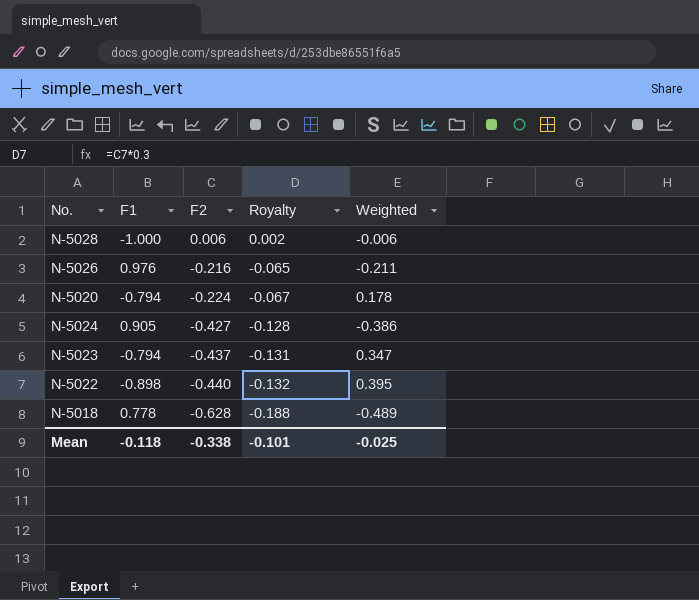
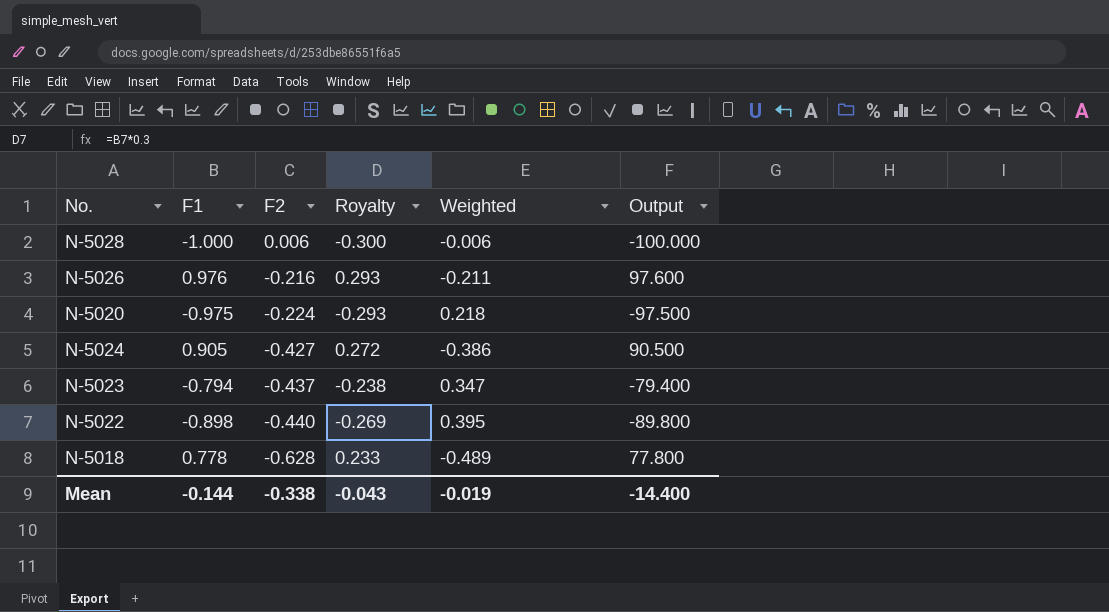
column Royalty | formula: [F2] * 0.3 -> [F1] * 0.3
column Output | formula: none -> [F1] * 100
N-5020 | F1: -0.794 -> -0.975
N-5020 | Weighted: 0.178 -> 0.218
Mean | F1: -0.118 -> -0.144
Mean | Royalty: -0.101 -> -0.043
Mean | Weighted: -0.025 -> -0.019

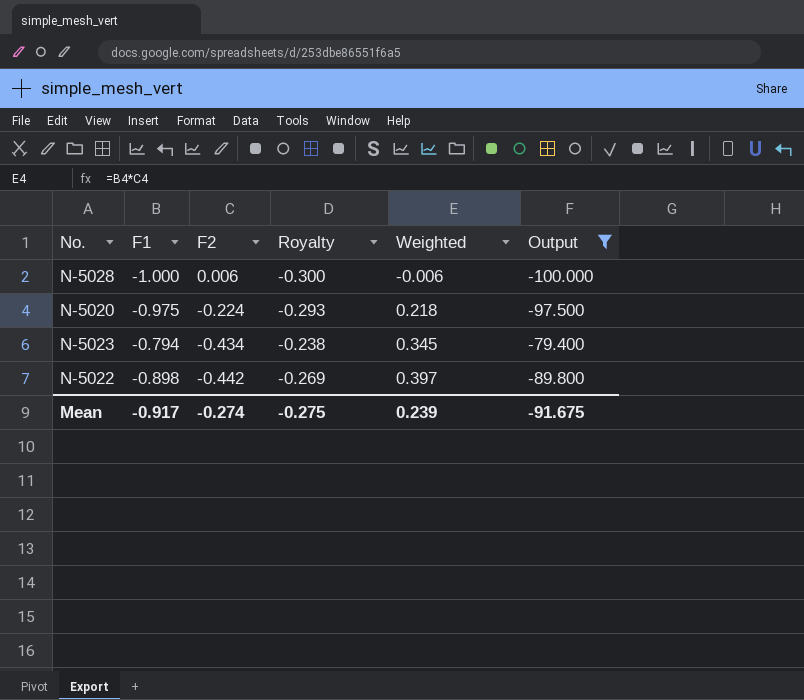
filter: none -> Output <= -79.400
N-5023 | F2: -0.437 -> -0.434
N-5023 | Weighted: 0.347 -> 0.345
N-5022 | F2: -0.440 -> -0.442
N-5022 | Weighted: 0.395 -> 0.397
Mean | F1: -0.144 -> -0.917
Mean | F2: -0.338 -> -0.274
Mean | Royalty: -0.043 -> -0.275
Mean | Weighted: -0.019 -> 0.239
Mean | Output: -14.400 -> -91.675

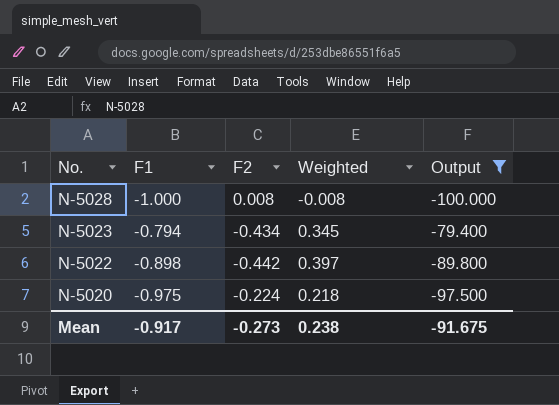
row order: F2 descending -> No. descending
column Royalty | formula: [F1] * 0.3 -> none
N-5028 | F2: 0.006 -> 0.008
N-5028 | Weighted: -0.006 -> -0.008
Mean | F2: -0.274 -> -0.273
Mean | Weighted: 0.239 -> 0.238

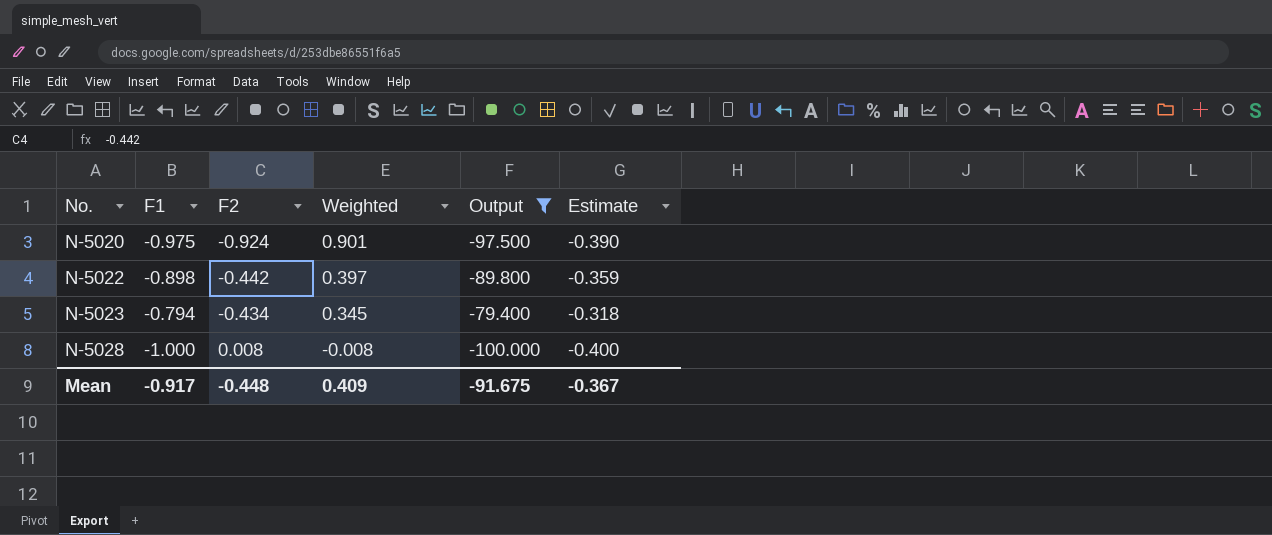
row order: No. descending -> No. ascending
column Estimate | formula: none -> [F1] * 0.4
N-5020 | F2: -0.224 -> -0.924
N-5020 | Weighted: 0.218 -> 0.901
Mean | F2: -0.273 -> -0.448
Mean | Weighted: 0.238 -> 0.409

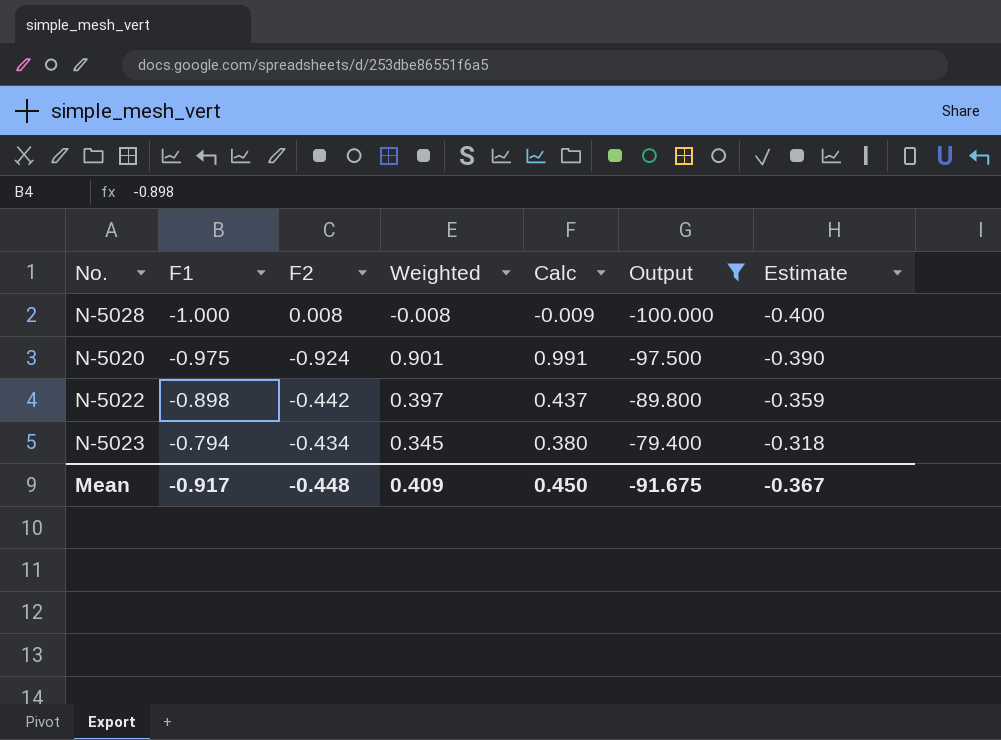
row order: No. ascending -> F1 ascending
column Calc | formula: none -> [Weighted] * 1.1

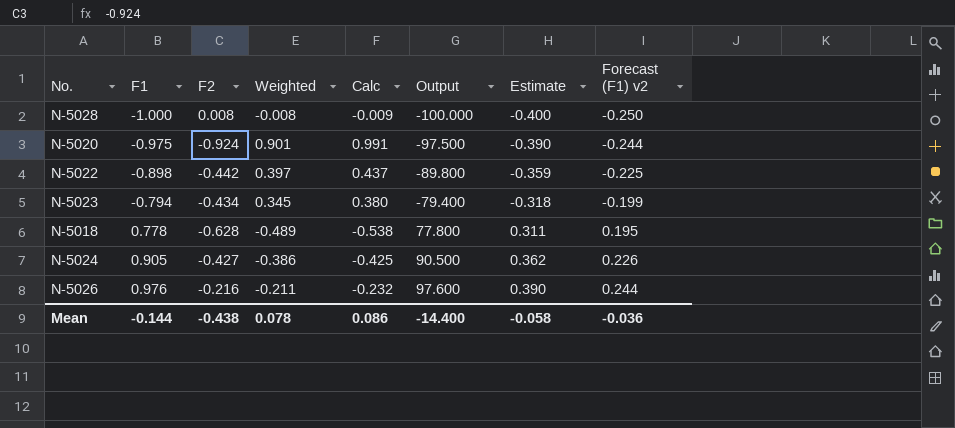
filter: Output <= -79.400 -> none
column Forecast (F1) v2 | formula: none -> [F1] * 0.25
Mean | F1: -0.917 -> -0.144
Mean | F2: -0.448 -> -0.438
Mean | Weighted: 0.409 -> 0.078
Mean | Calc: 0.450 -> 0.086
Mean | Output: -91.675 -> -14.400
Mean | Estimate: -0.367 -> -0.058

